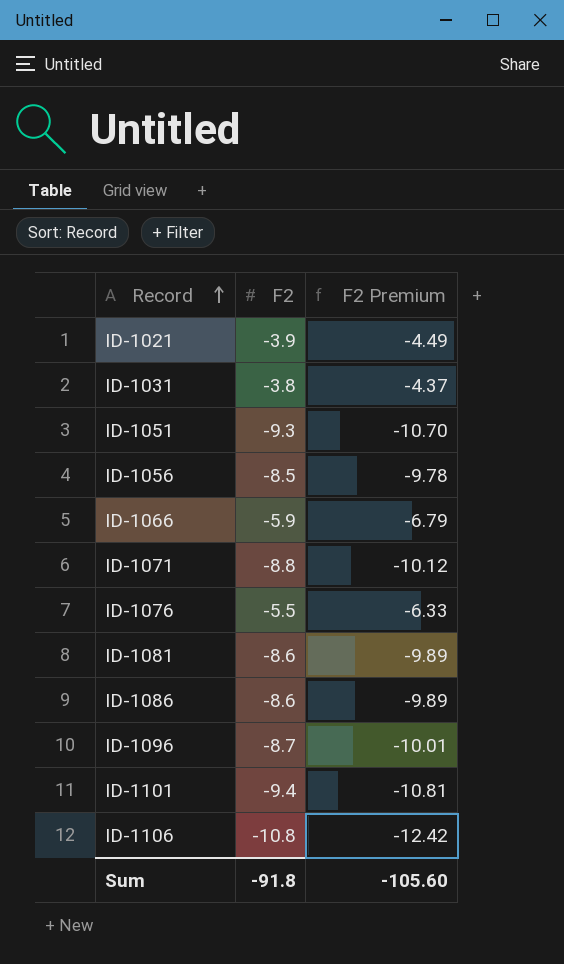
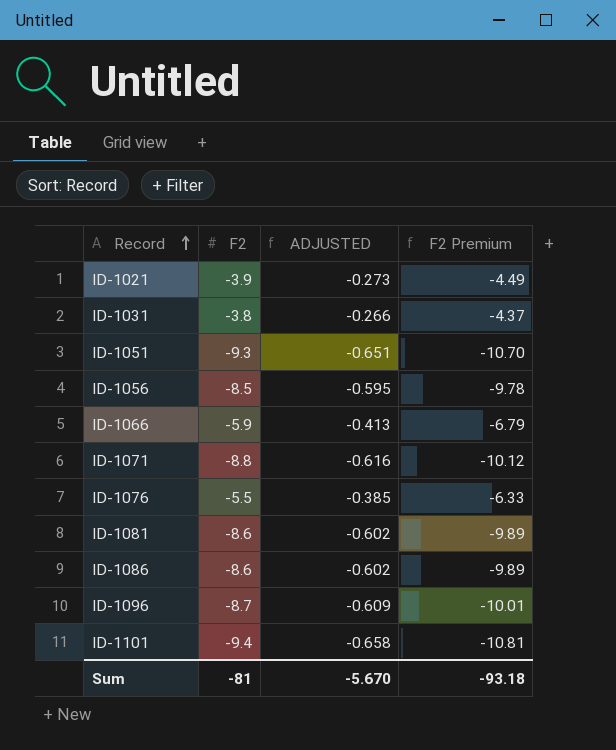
column ADJUSTED | formula: none -> [F2] * 0.07
row ID-1106: -10.8 | -12.42 -> none
Sum | F2: -91.8 -> -81
Sum | F2 Premium: -105.60 -> -93.18

